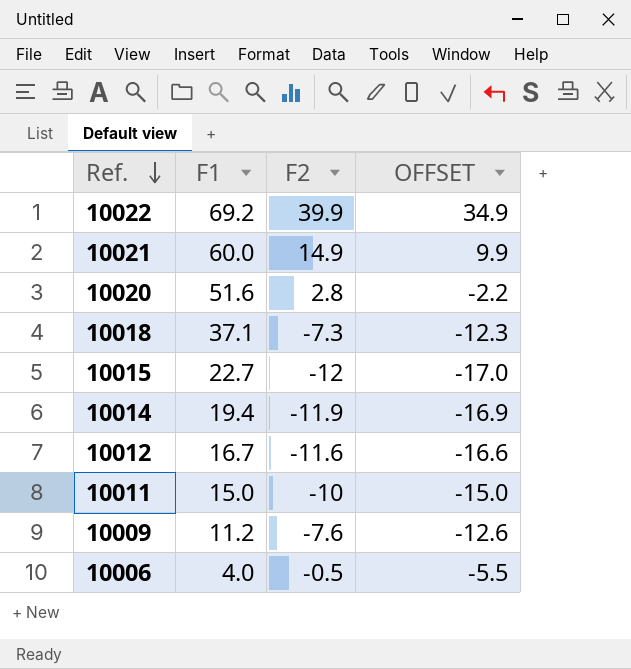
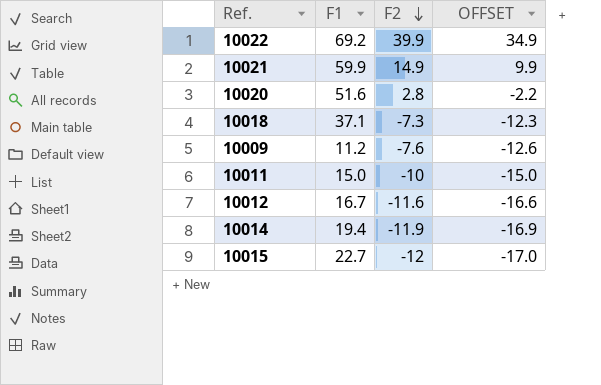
row order: Ref. descending -> F2 descending
row 10006: 4.0 | -0.5 | -5.5 -> none
10021 | F1: 60.0 -> 59.9

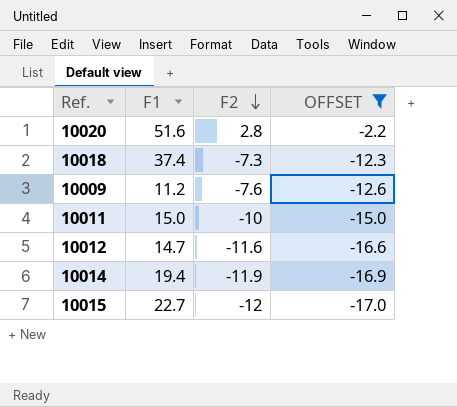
filter: none -> OFFSET <= -2.2
10018 | F1: 37.1 -> 37.4
10012 | F1: 16.7 -> 14.7

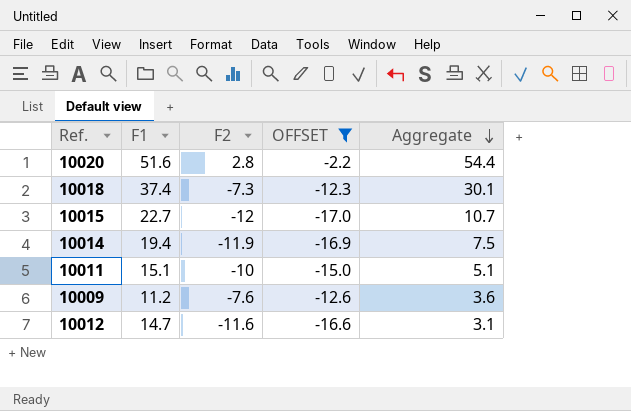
row order: F2 descending -> Aggregate descending
column Aggregate | formula: none -> [F1] + [F2]
10011 | F1: 15.0 -> 15.1

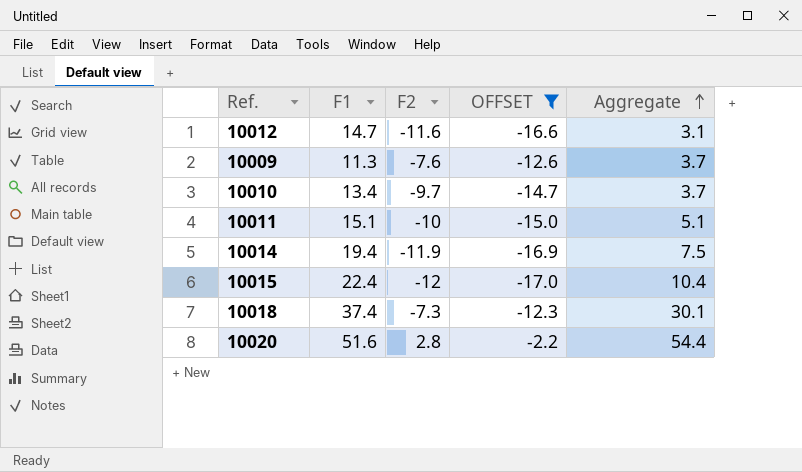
row order: Aggregate descending -> Aggregate ascending
10009 | F1: 11.2 -> 11.3
10009 | Aggregate: 3.6 -> 3.7
row 10010: none -> 13.4 | -9.7 | -14.7 | 3.7
10015 | F1: 22.7 -> 22.4
10015 | Aggregate: 10.7 -> 10.4

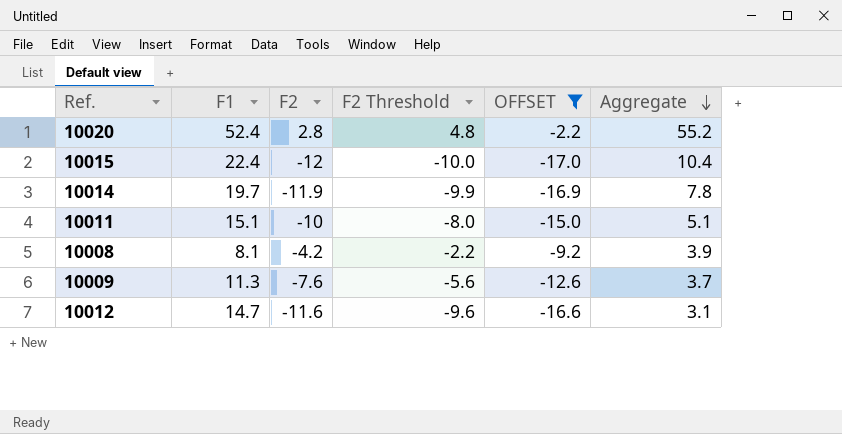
row order: Aggregate ascending -> Aggregate descending
column F2 Threshold | formula: none -> [F2] + 2
row 10010: 13.4 | -9.7 | -14.7 | 3.7 -> none
row 10018: 37.4 | -7.3 | -12.3 | 30.1 -> none
10020 | F1: 51.6 -> 52.4
10020 | Aggregate: 54.4 -> 55.2
10014 | F1: 19.4 -> 19.7
10014 | Aggregate: 7.5 -> 7.8
row 10008: none -> 8.1 | -4.2 | -2.2 | -9.2 | 3.9

